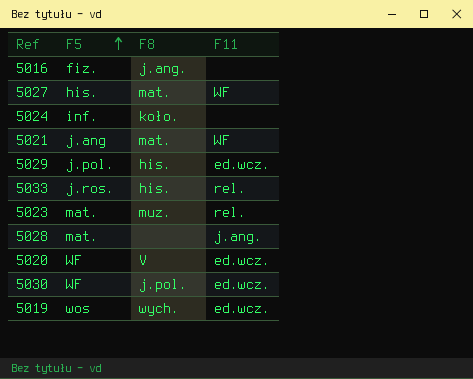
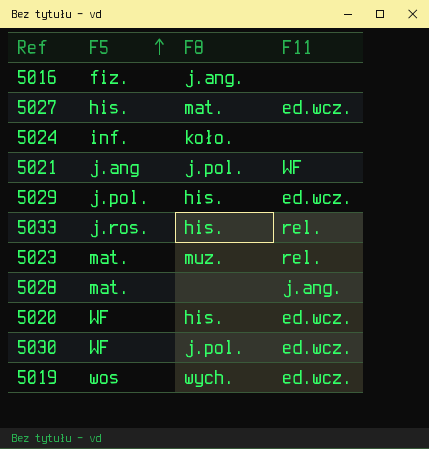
5027 | F11: WF -> ed.wcz.
5021 | F8: mat. -> j.pol.
5020 | F8: V -> his.

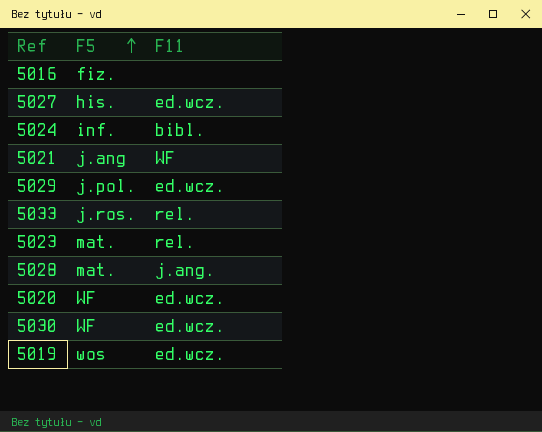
column F8 | position: 3 -> none
5024 | F11: none -> bibl.

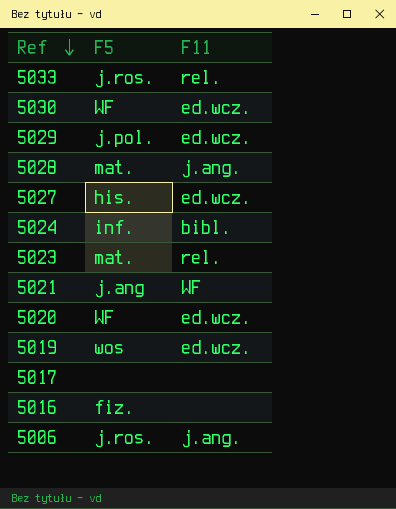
row order: F5 ascending -> Ref descending
row 5017: none -> none | none
row 5006: none -> j.ros. | j.ang.

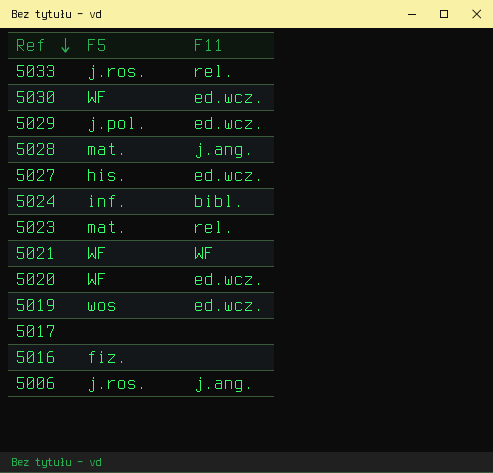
5021 | F5: j.ang -> WF

